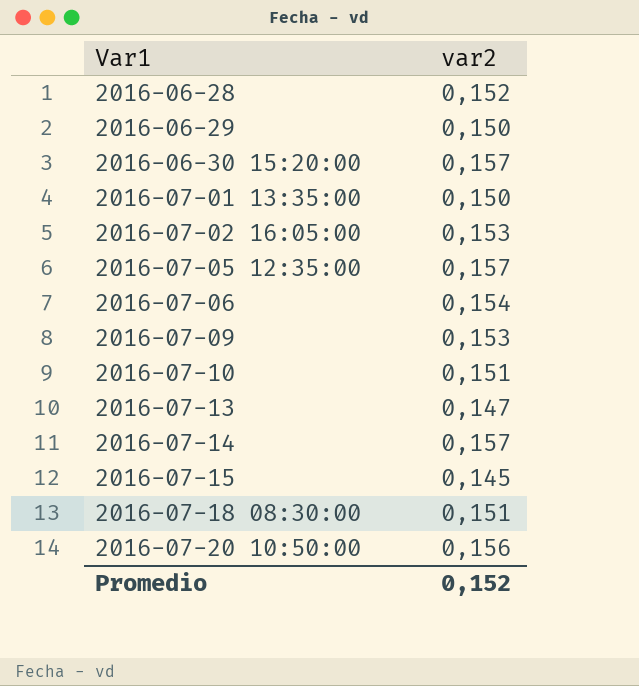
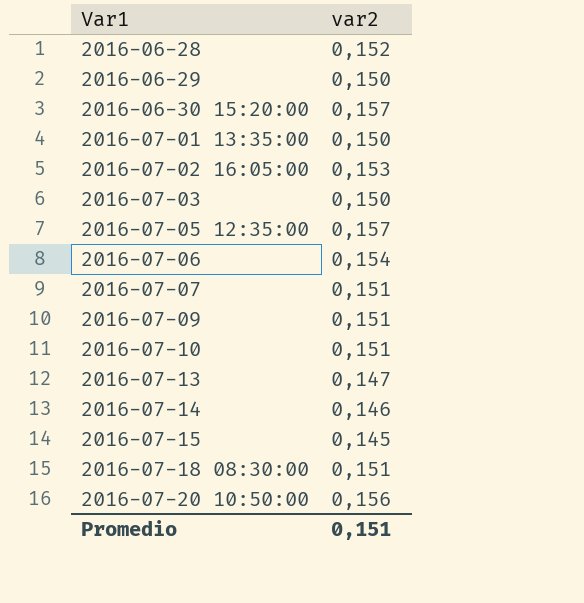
row 2016-07-03: none -> 0,150
row 2016-07-07: none -> 0,151
2016-07-09 | var2: 0,153 -> 0,151
2016-07-14 | var2: 0,157 -> 0,146
Promedio | var2: 0,152 -> 0,151

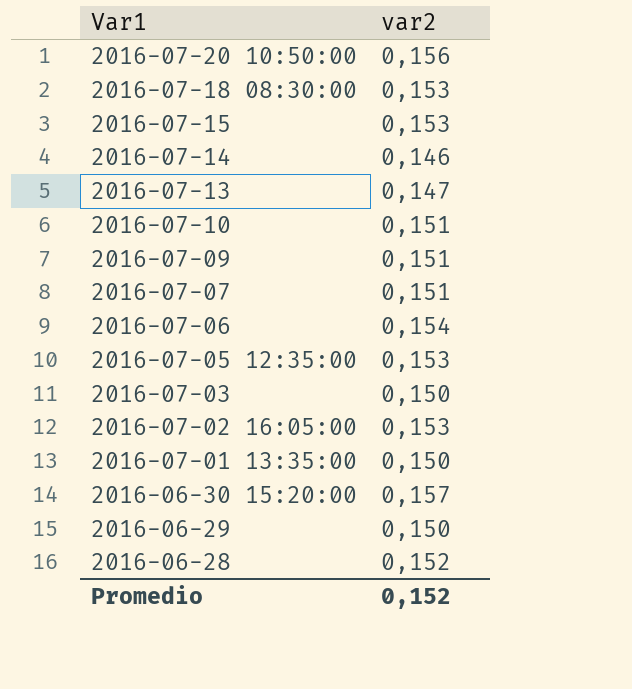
row order: Var1 ascending -> Var1 descending
2016-07-18 08:30:00 | var2: 0,151 -> 0,153
2016-07-15 | var2: 0,145 -> 0,153
2016-07-05 12:35:00 | var2: 0,157 -> 0,153
Promedio | var2: 0,151 -> 0,152

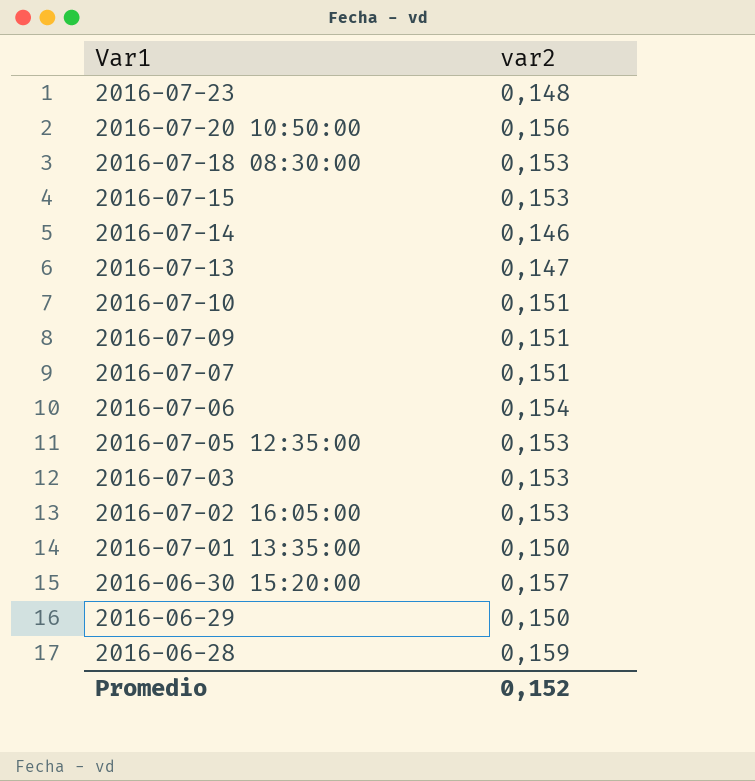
row 2016-07-23: none -> 0,148
2016-07-03 | var2: 0,150 -> 0,153
2016-06-28 | var2: 0,152 -> 0,159

